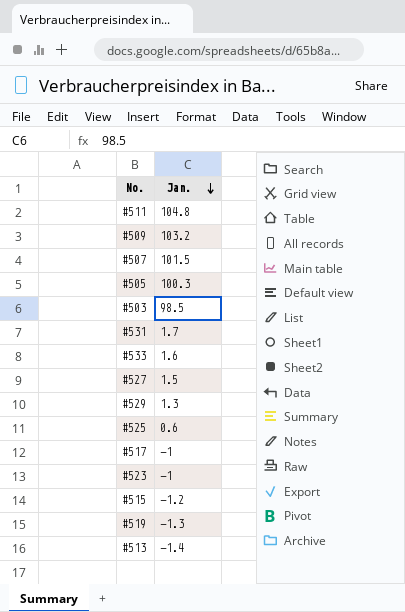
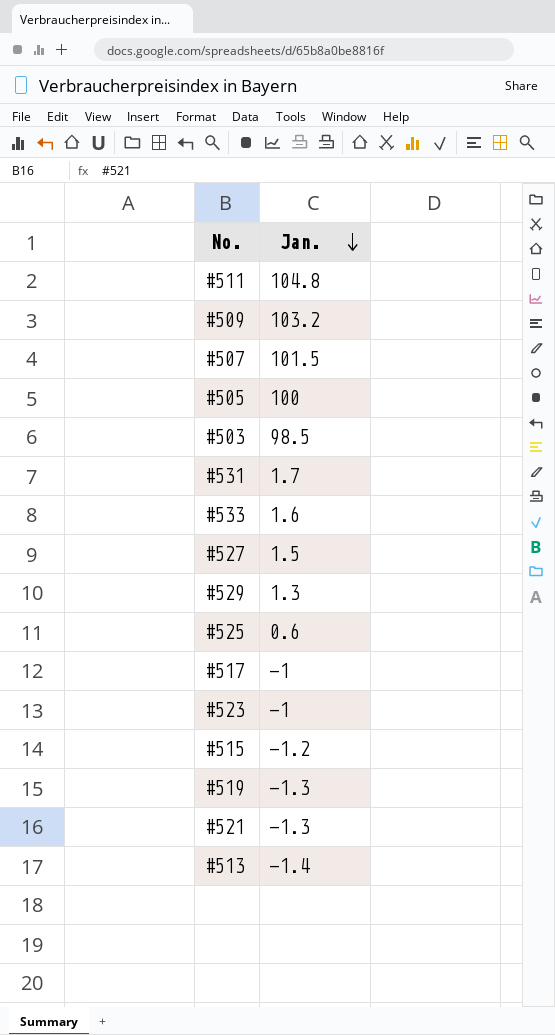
#505 | Jan.: 100.3 -> 100
row #521: none -> -1.3

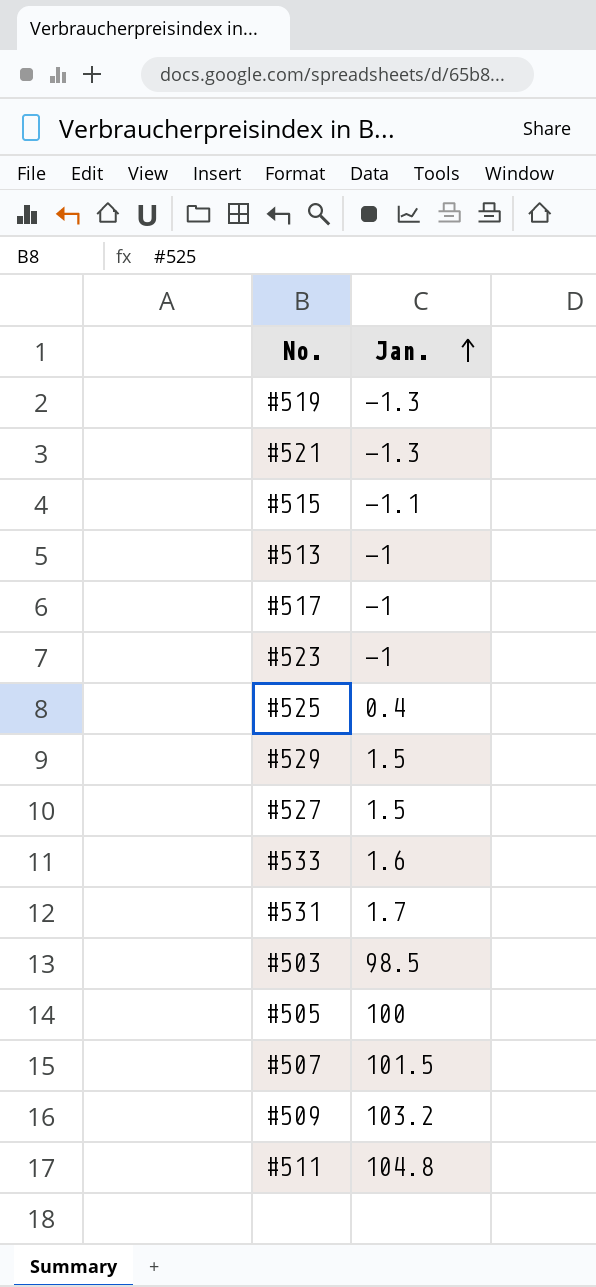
row order: Jan. descending -> Jan. ascending
#515 | Jan.: -1.2 -> -1.1
#513 | Jan.: -1.4 -> -1
#525 | Jan.: 0.6 -> 0.4
#529 | Jan.: 1.3 -> 1.5

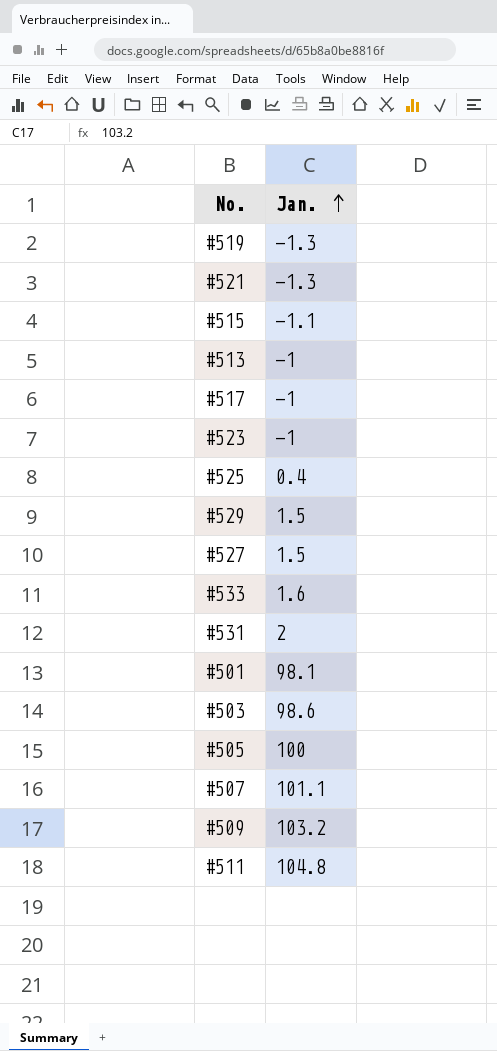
#531 | Jan.: 1.7 -> 2
row #501: none -> 98.1
#503 | Jan.: 98.5 -> 98.6
#507 | Jan.: 101.5 -> 101.1

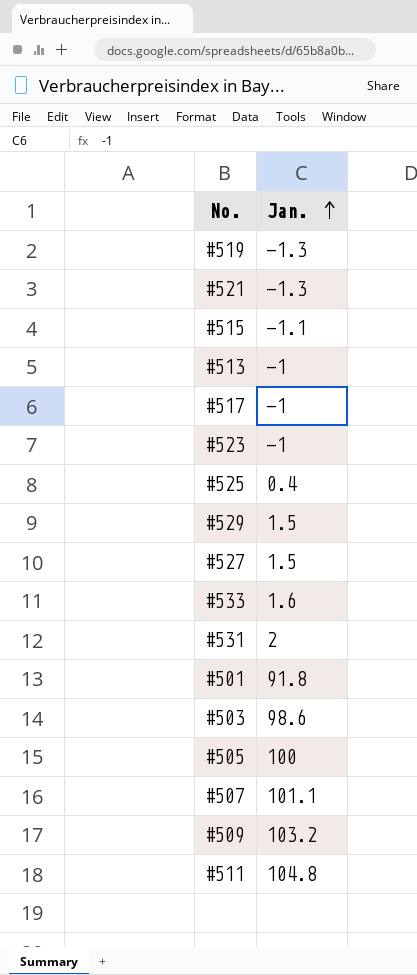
#501 | Jan.: 98.1 -> 91.8

